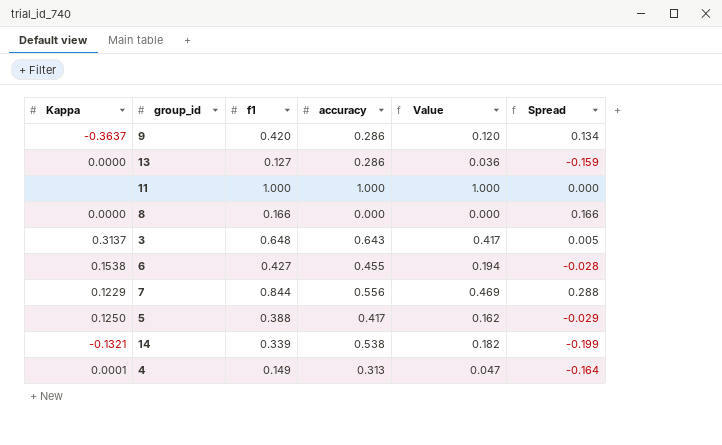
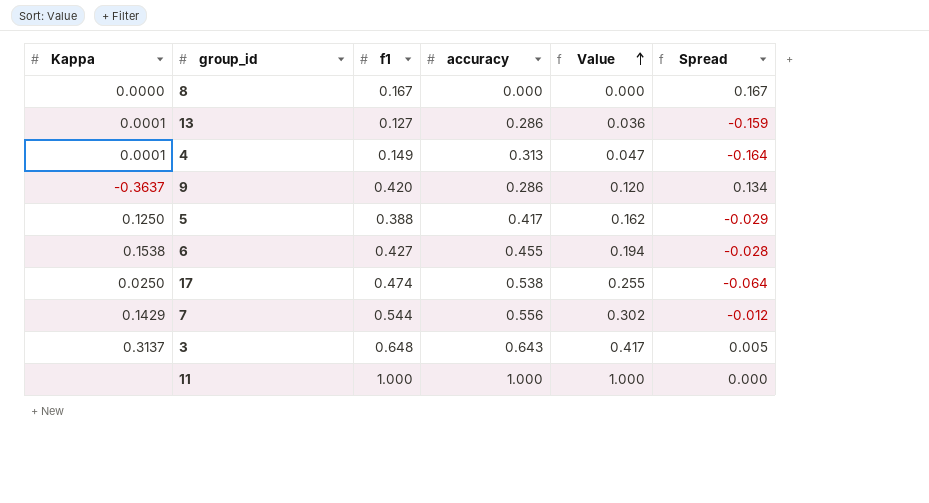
row order: none -> Value ascending
row 14: -0.1321 | 0.339 | 0.538 | 0.182 | -0.199 -> none
8 | f1: 0.166 -> 0.167
8 | Spread: 0.166 -> 0.167
13 | Kappa: 0.0000 -> 0.0001
row 17: none -> 0.0250 | 0.474 | 0.538 | 0.255 | -0.064
7 | Kappa: 0.1229 -> 0.1429
7 | f1: 0.844 -> 0.544
7 | Value: 0.469 -> 0.302
7 | Spread: 0.288 -> -0.012

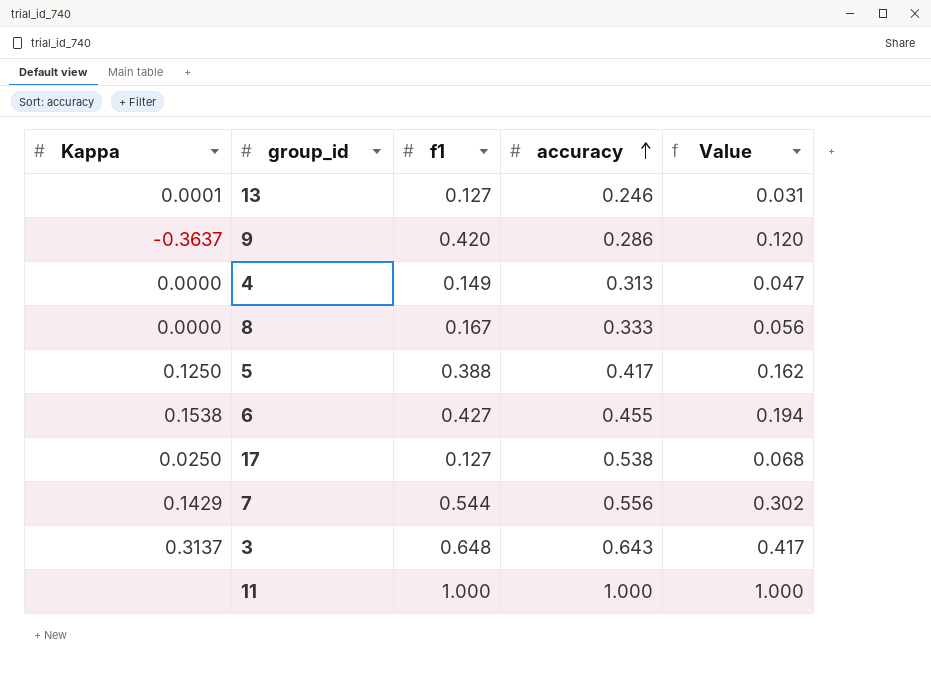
row order: Value ascending -> accuracy ascending
column Spread | formula: [f1] - [accuracy] -> none
13 | accuracy: 0.286 -> 0.246
13 | Value: 0.036 -> 0.031
4 | Kappa: 0.0001 -> 0.0000
8 | accuracy: 0.000 -> 0.333
8 | Value: 0.000 -> 0.056
17 | f1: 0.474 -> 0.127
17 | Value: 0.255 -> 0.068

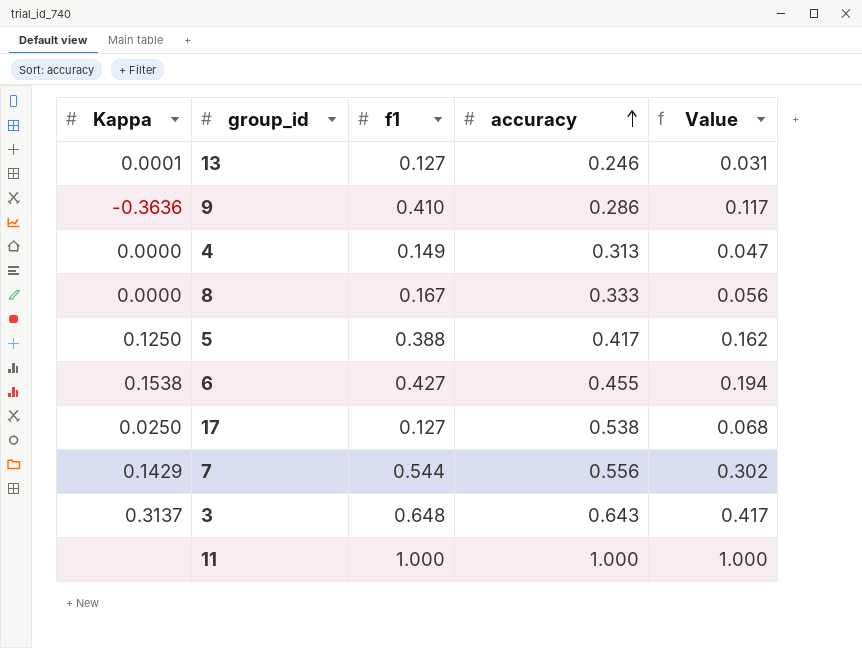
9 | Kappa: -0.3637 -> -0.3636
9 | f1: 0.420 -> 0.410
9 | Value: 0.120 -> 0.117

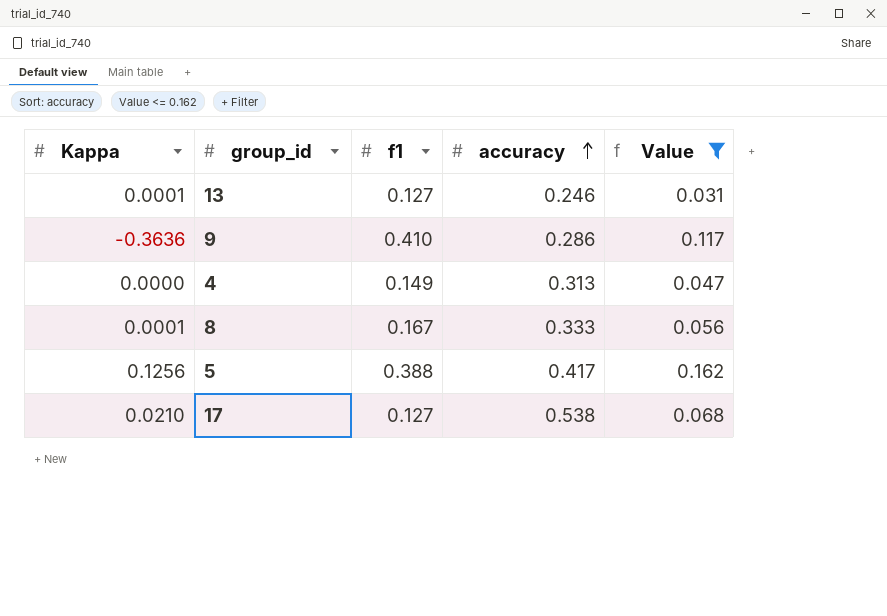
filter: none -> Value <= 0.162
8 | Kappa: 0.0000 -> 0.0001
5 | Kappa: 0.1250 -> 0.1256
17 | Kappa: 0.0250 -> 0.0210

